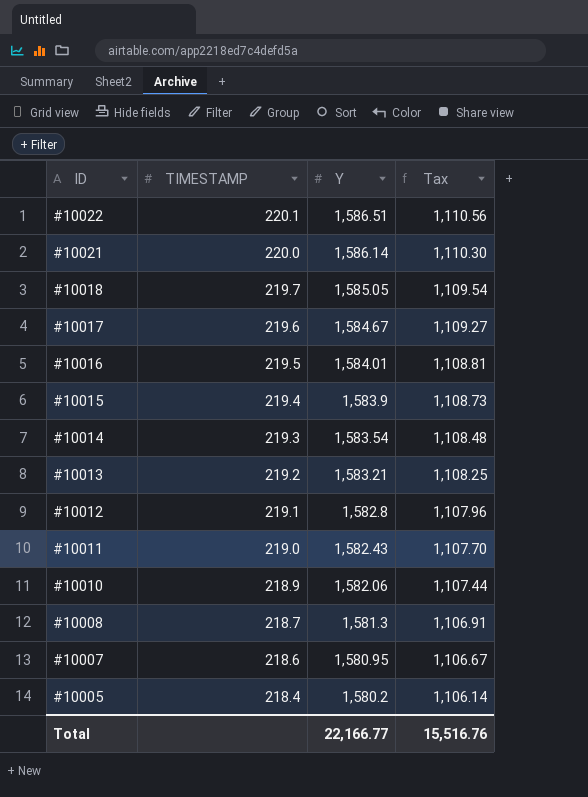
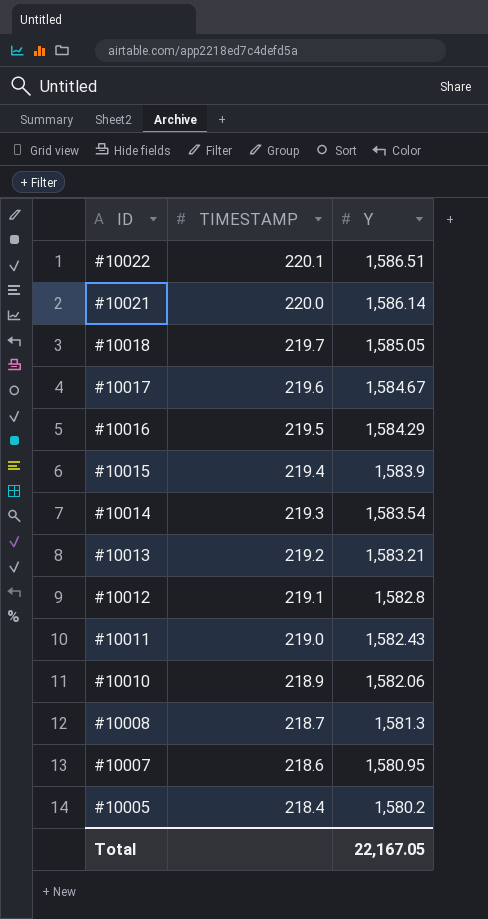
column Tax | formula: [Y] * 0.7 -> none
#10016 | Y: 1,584.01 -> 1,584.29
Total | Y: 22,166.77 -> 22,167.05

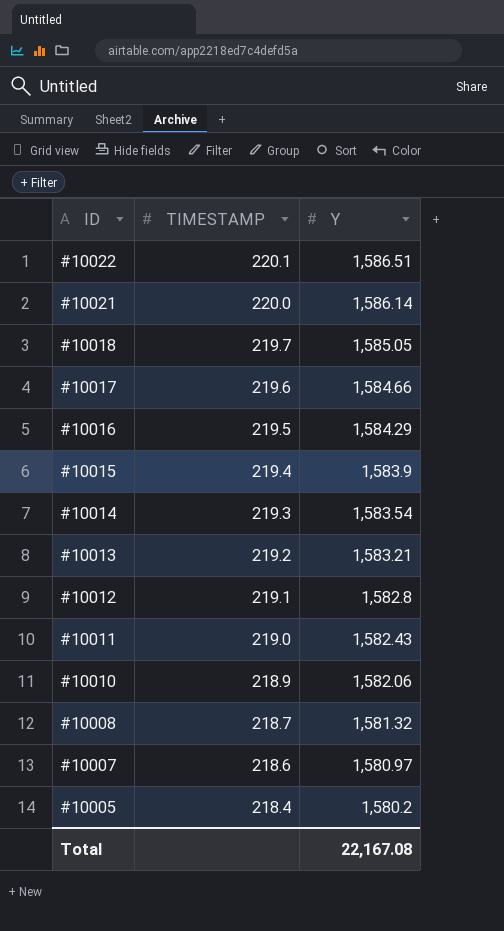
#10017 | Y: 1,584.67 -> 1,584.66
#10008 | Y: 1,581.3 -> 1,581.32
#10007 | Y: 1,580.95 -> 1,580.97
Total | Y: 22,167.05 -> 22,167.08

